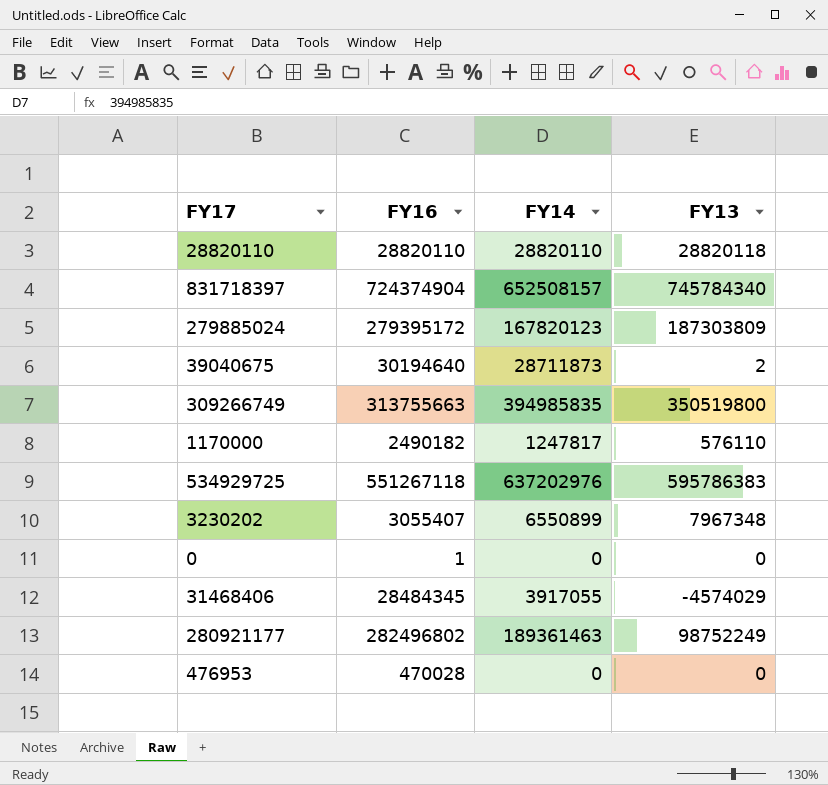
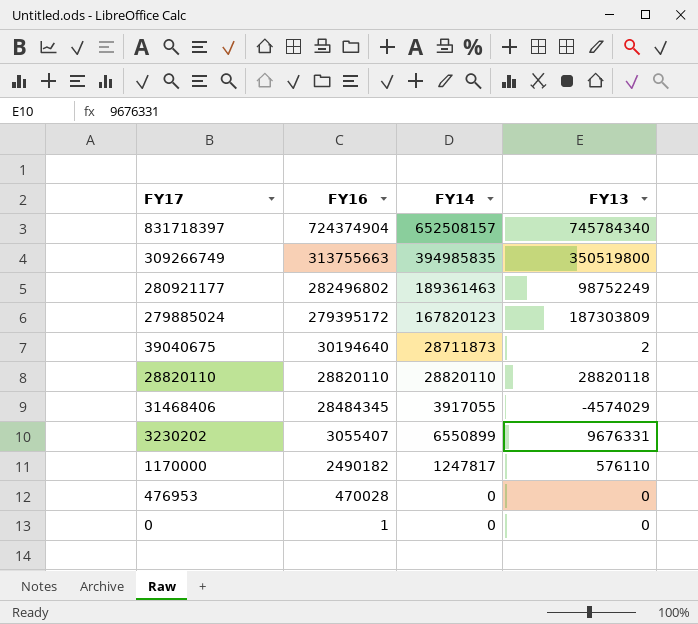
row order: none -> FY16 descending
row 534929725: 551267118 | 637202976 | 595786383 -> none
3230202 | FY13: 7967348 -> 9676331

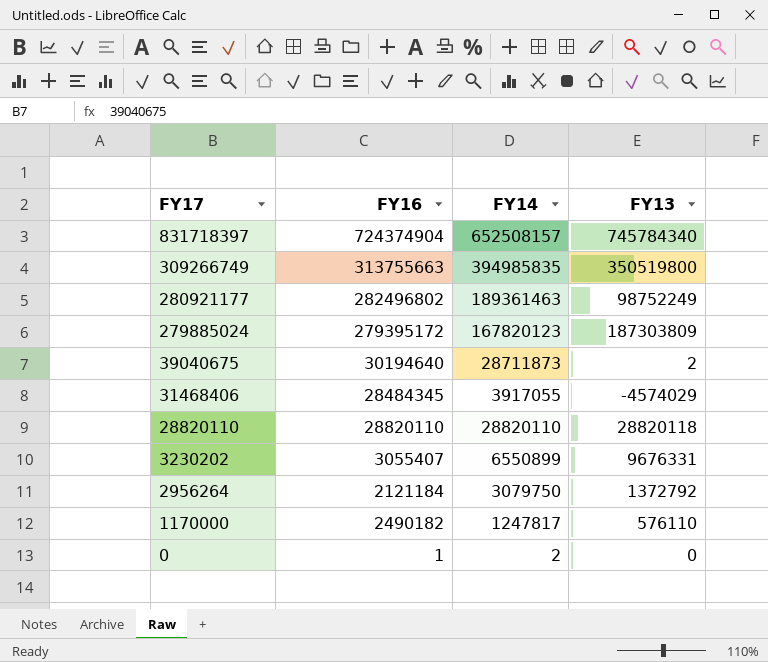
row order: FY16 descending -> FY17 descending
row 476953: 470028 | 0 | 0 -> none
row 2956264: none -> 2121184 | 3079750 | 1372792
0 | FY14: 0 -> 2

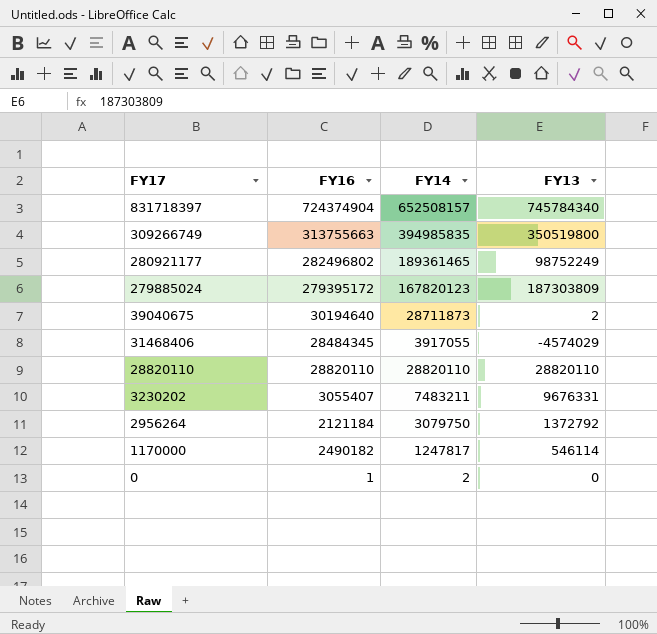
280921177 | FY14: 189361463 -> 189361465
28820110 | FY13: 28820118 -> 28820110
3230202 | FY14: 6550899 -> 7483211
1170000 | FY13: 576110 -> 546114

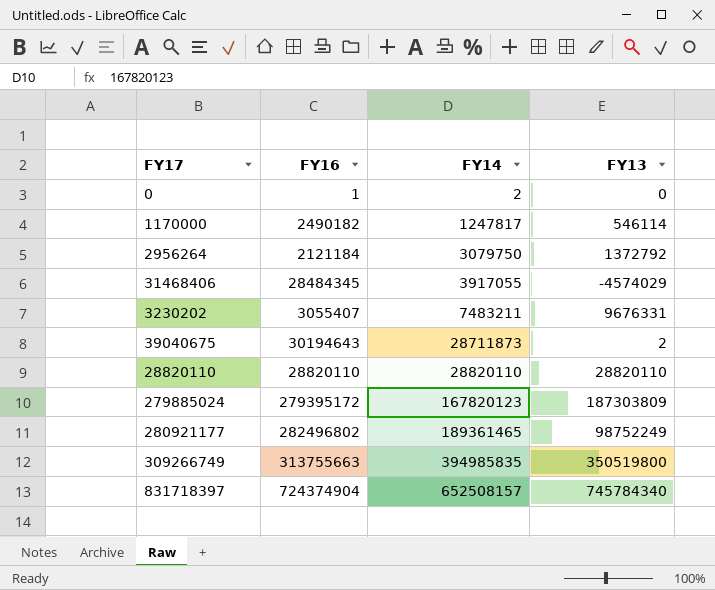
row order: FY17 descending -> FY14 ascending
39040675 | FY16: 30194640 -> 30194643

